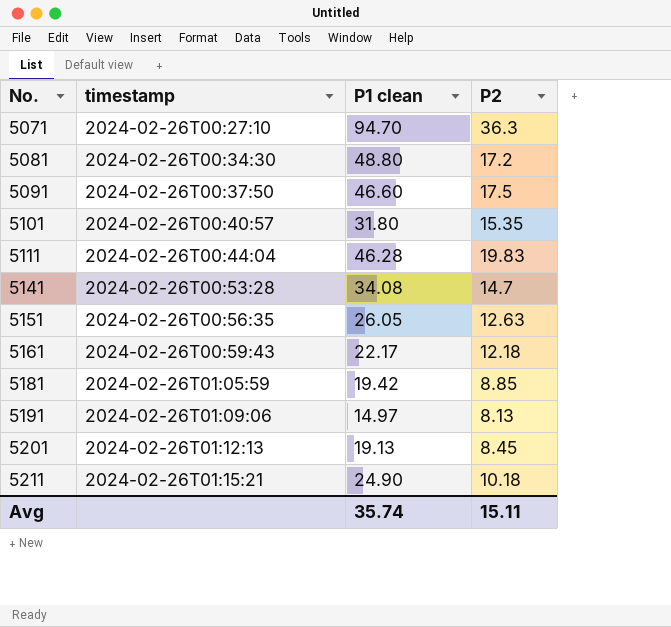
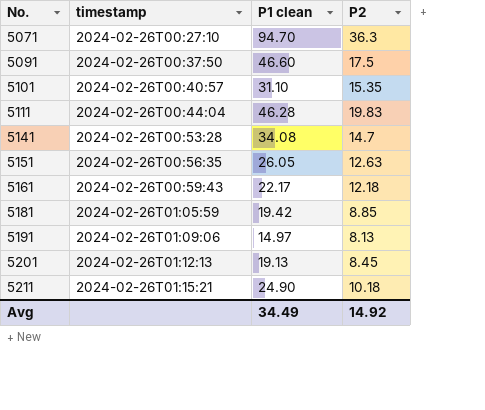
row 5081: 2024-02-26T00:34:30 | 48.80 | 17.2 -> none
5101 | P1 clean: 31.80 -> 31.10
Avg | P1 clean: 35.74 -> 34.49
Avg | P2: 15.11 -> 14.92

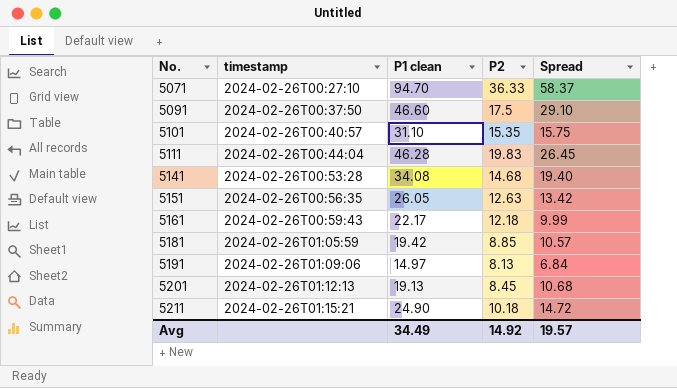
column Spread | formula: none -> [P1 clean] - [P2]
5071 | P2: 36.3 -> 36.33
5141 | P2: 14.7 -> 14.68

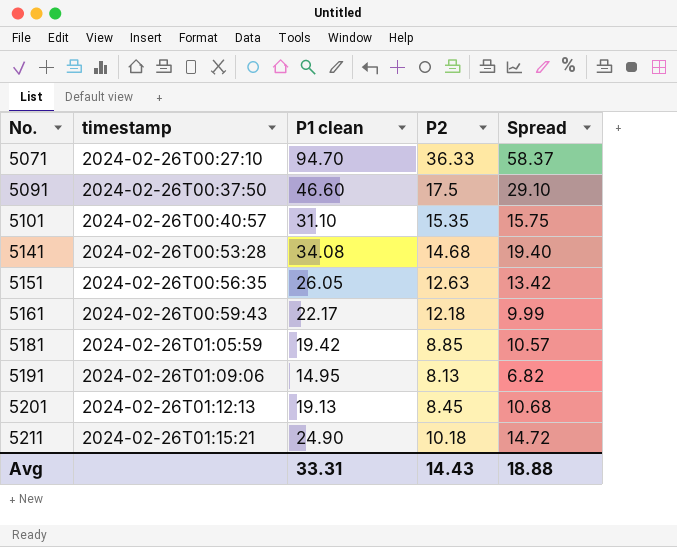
row 5111: 2024-02-26T00:44:04 | 46.28 | 19.83 | 26.45 -> none
5191 | P1 clean: 14.97 -> 14.95
5191 | Spread: 6.84 -> 6.82
Avg | P1 clean: 34.49 -> 33.31
Avg | P2: 14.92 -> 14.43
Avg | Spread: 19.57 -> 18.88

